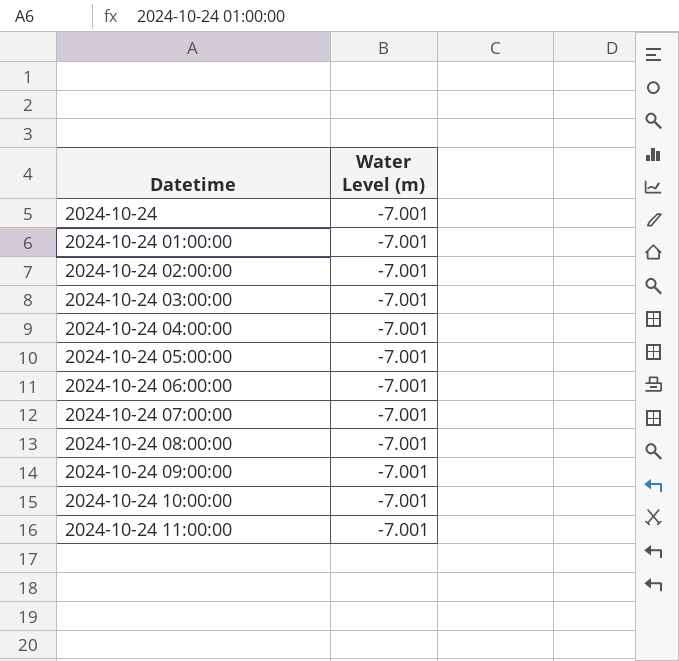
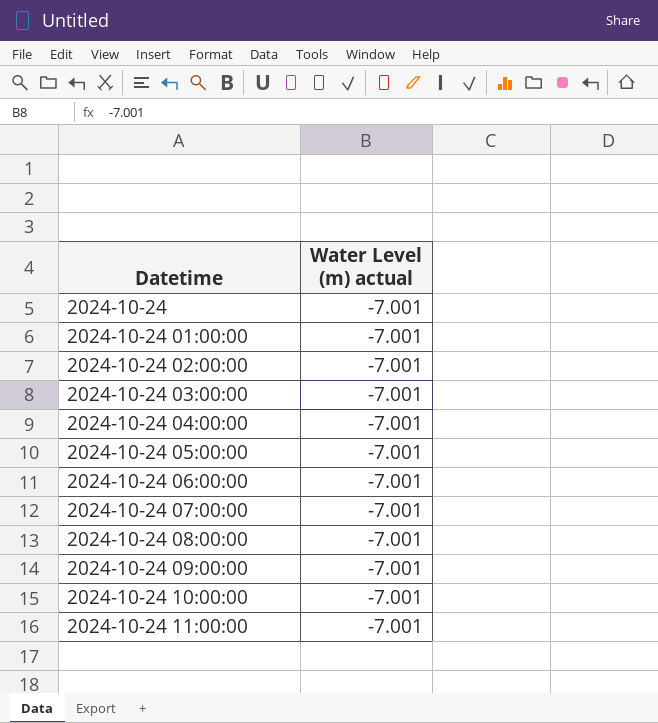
column name: Water Level (m) -> Water Level (m) actual

